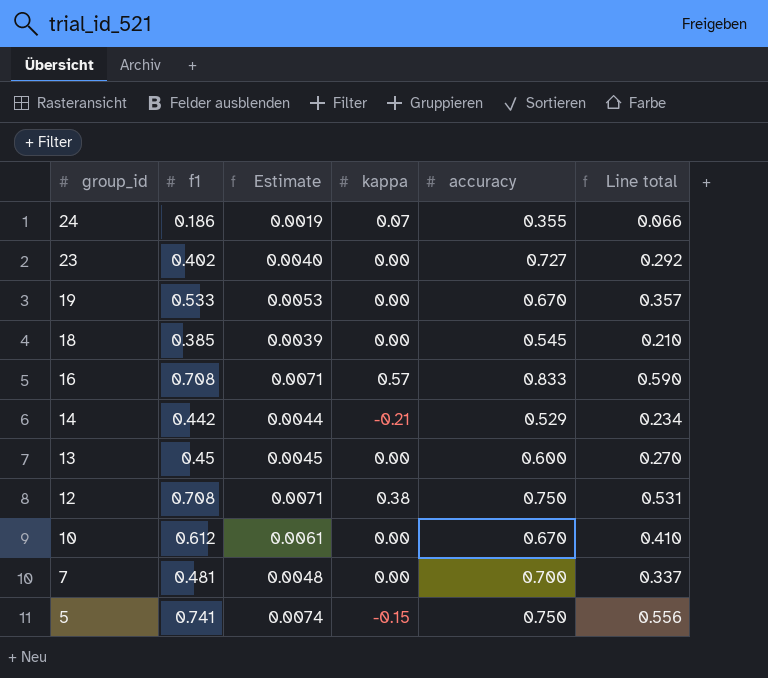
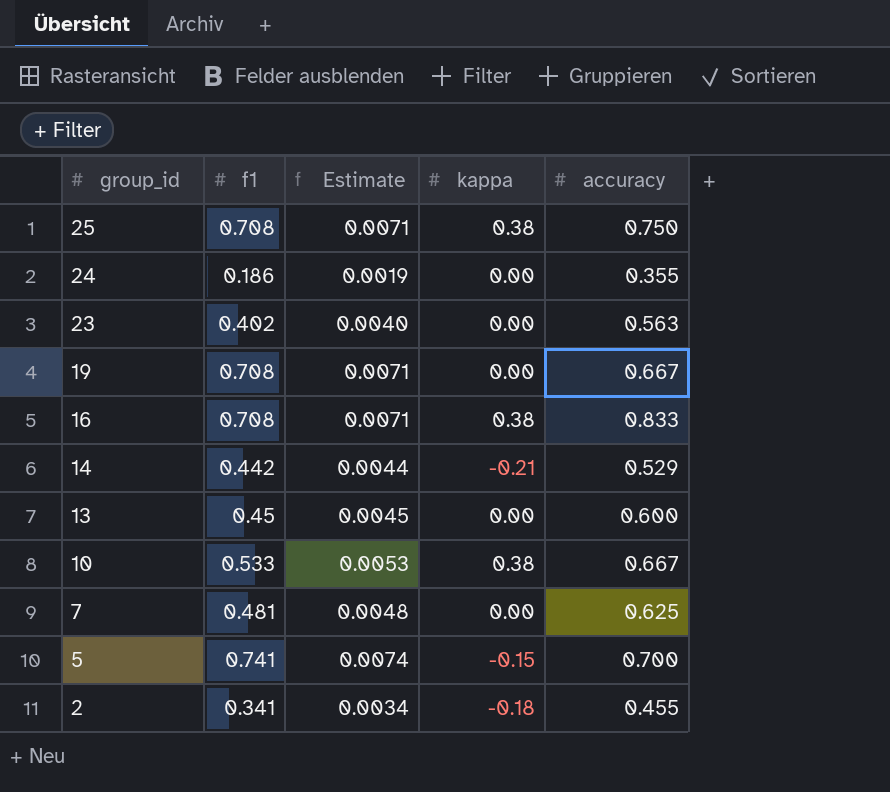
column Line total | formula: [f1] * [accuracy] -> none
row 18: 0.385 | 0.0039 | 0.00 | 0.545 | 0.210 -> none
row 12: 0.708 | 0.0071 | 0.38 | 0.750 | 0.531 -> none
row 25: none -> 0.708 | 0.0071 | 0.38 | 0.750
24 | kappa: 0.07 -> 0.00
23 | accuracy: 0.727 -> 0.563
19 | f1: 0.533 -> 0.708
19 | Estimate: 0.0053 -> 0.0071
19 | accuracy: 0.670 -> 0.667
16 | kappa: 0.57 -> 0.38
10 | f1: 0.612 -> 0.533
10 | Estimate: 0.0061 -> 0.0053
10 | kappa: 0.00 -> 0.38
10 | accuracy: 0.670 -> 0.667
7 | accuracy: 0.700 -> 0.625
5 | accuracy: 0.750 -> 0.700
row 2: none -> 0.341 | 0.0034 | -0.18 | 0.455

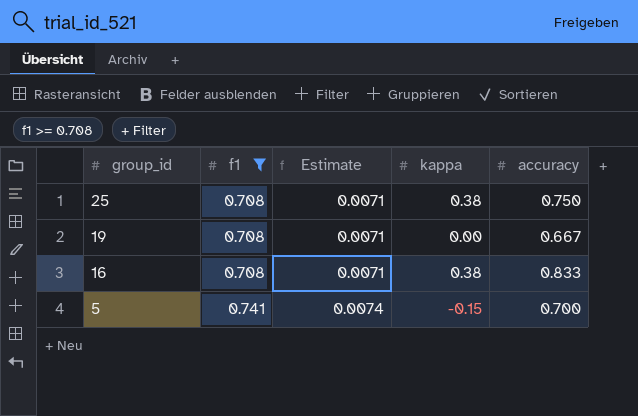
filter: none -> f1 >= 0.708

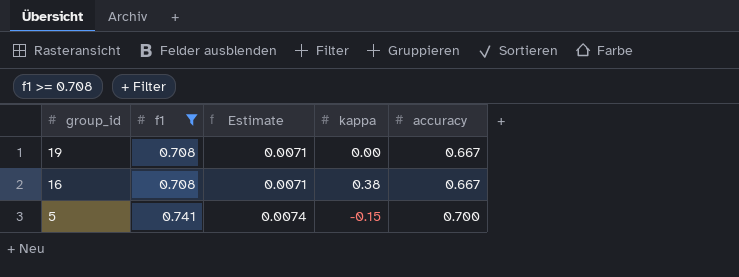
row 25: 0.708 | 0.0071 | 0.38 | 0.750 -> none
16 | accuracy: 0.833 -> 0.667

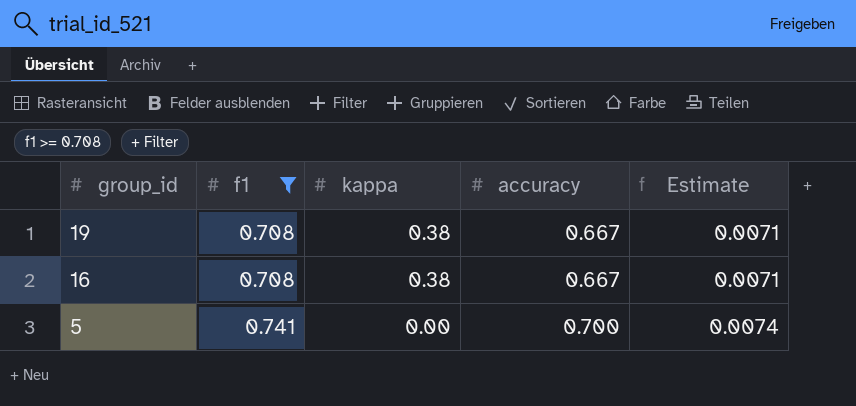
column Estimate | position: 3 -> 5
19 | kappa: 0.00 -> 0.38
5 | kappa: -0.15 -> 0.00

